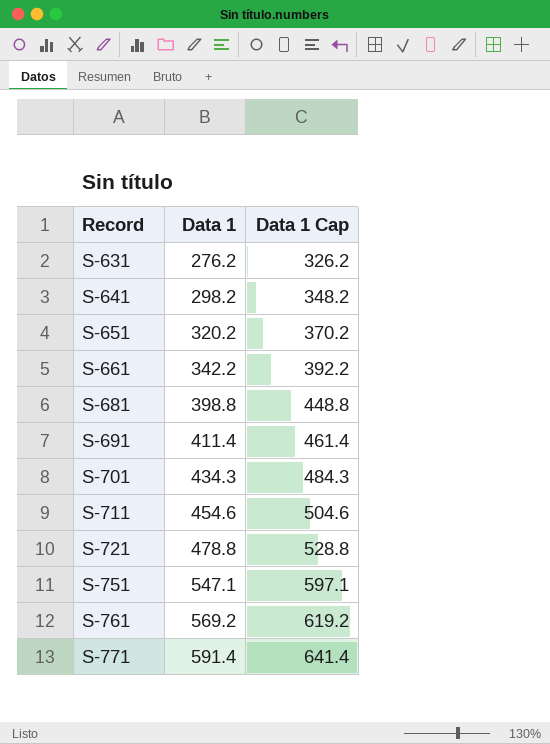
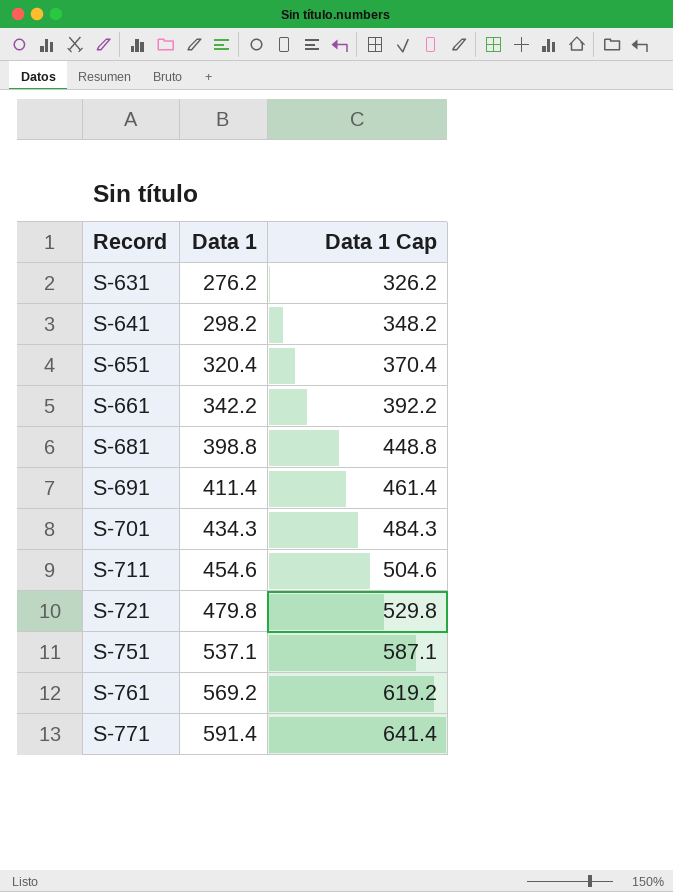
S-651 | Data 1: 320.2 -> 320.4
S-651 | Data 1 Cap: 370.2 -> 370.4
S-721 | Data 1: 478.8 -> 479.8
S-721 | Data 1 Cap: 528.8 -> 529.8
S-751 | Data 1: 547.1 -> 537.1
S-751 | Data 1 Cap: 597.1 -> 587.1

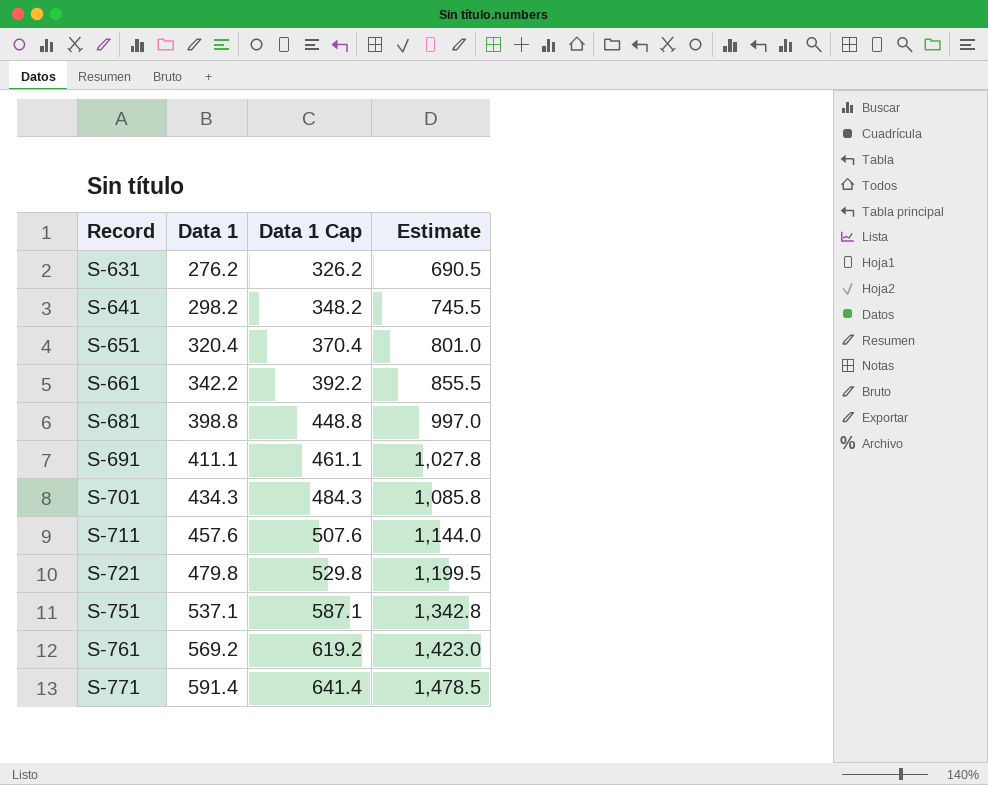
column Estimate | formula: none -> [Data 1] * 2.5
S-691 | Data 1: 411.4 -> 411.1
S-691 | Data 1 Cap: 461.4 -> 461.1
S-711 | Data 1: 454.6 -> 457.6
S-711 | Data 1 Cap: 504.6 -> 507.6

